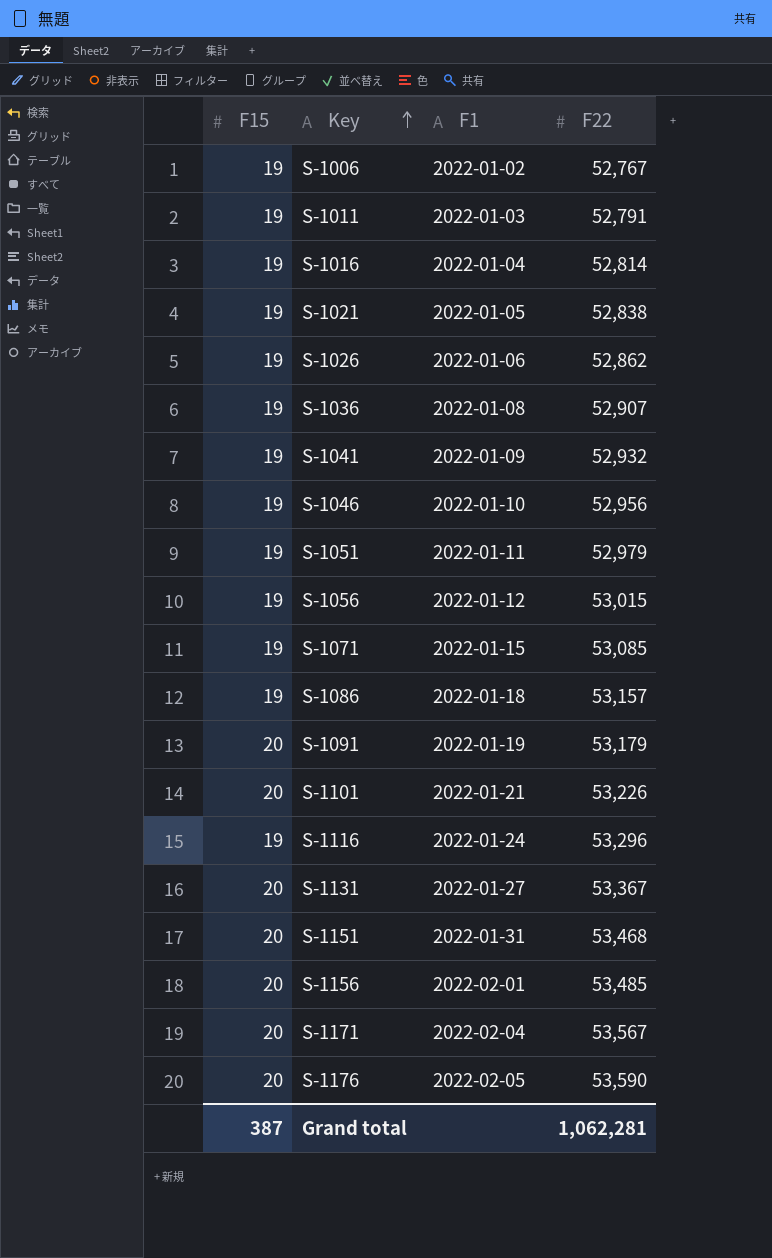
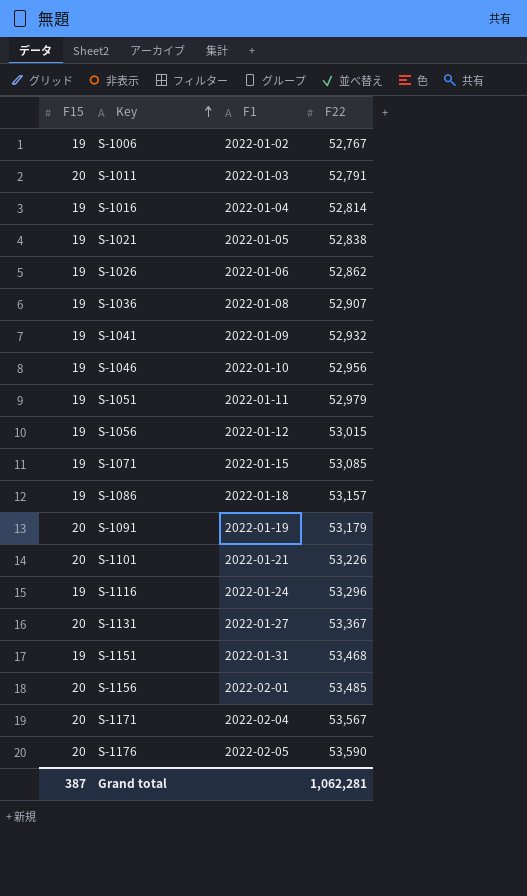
S-1011 | F15: 19 -> 20
S-1151 | F15: 20 -> 19

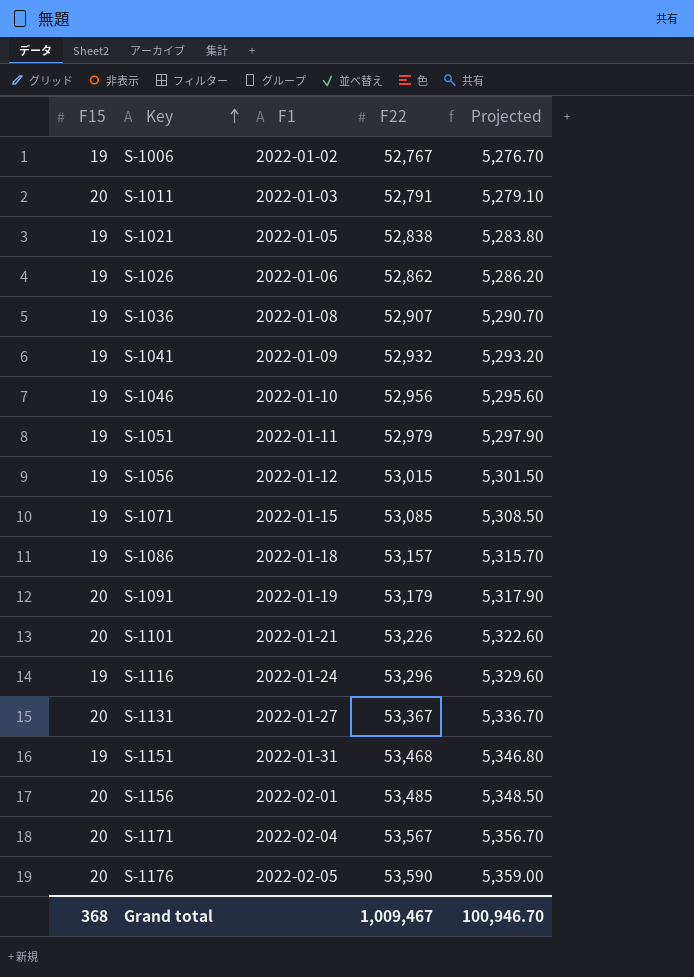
column Projected | formula: none -> [F22] * 0.1
row S-1016: 19 | 2022-01-04 | 52,814 -> none
Grand total | F15: 387 -> 368
Grand total | F22: 1,062,281 -> 1,009,467

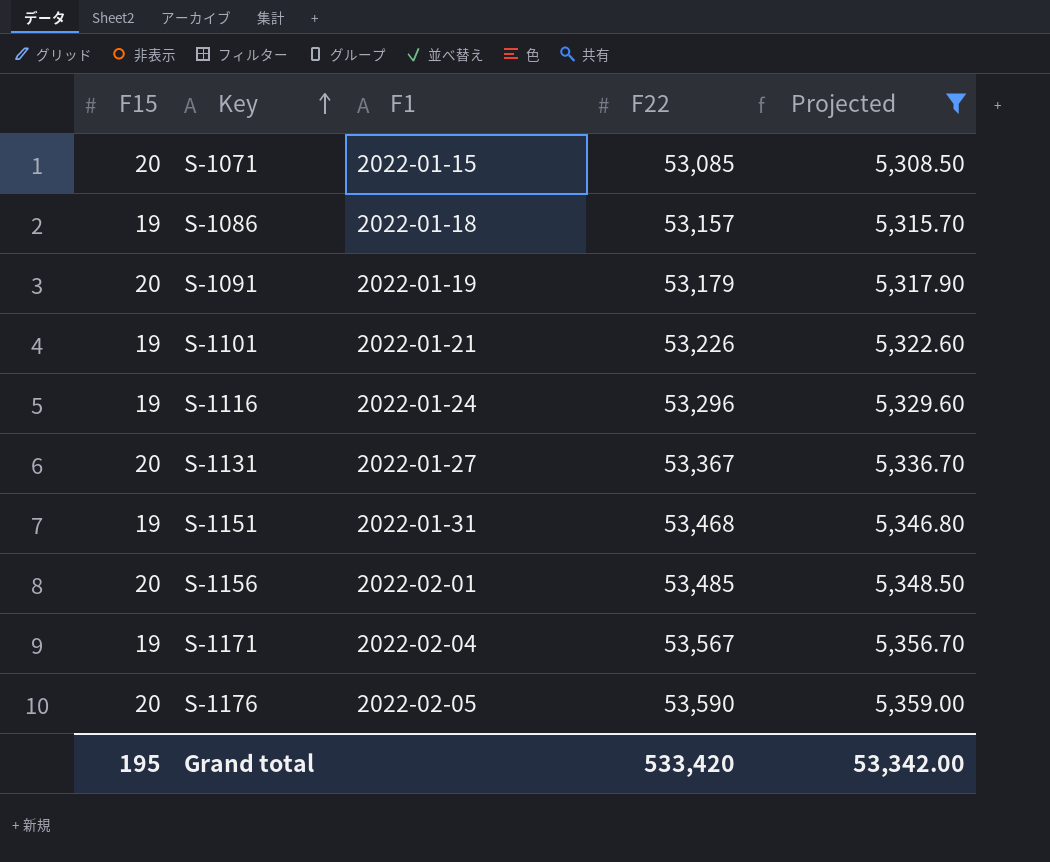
filter: none -> Projected >= 5,308.50
S-1071 | F15: 19 -> 20
S-1101 | F15: 20 -> 19
S-1171 | F15: 20 -> 19
Grand total | F15: 368 -> 195
Grand total | F22: 1,009,467 -> 533,420
Grand total | Projected: 100,946.70 -> 53,342.00

